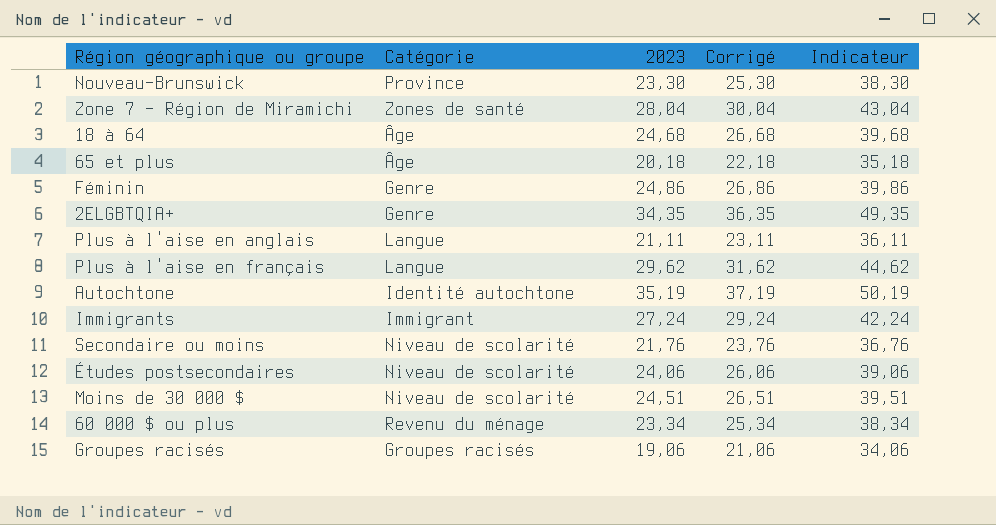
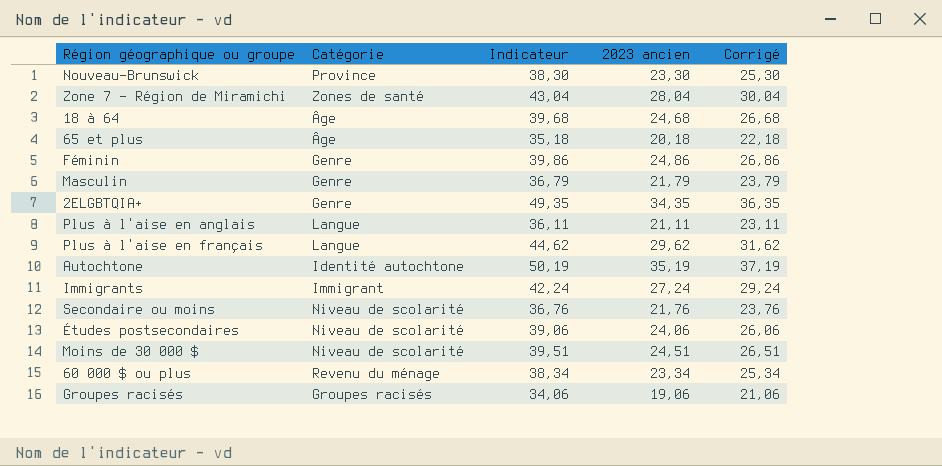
column Indicateur | position: 5 -> 3
column name: 2023 -> 2023 ancien
row Masculin: none -> Genre | 36,79 | 21,79 | 23,79

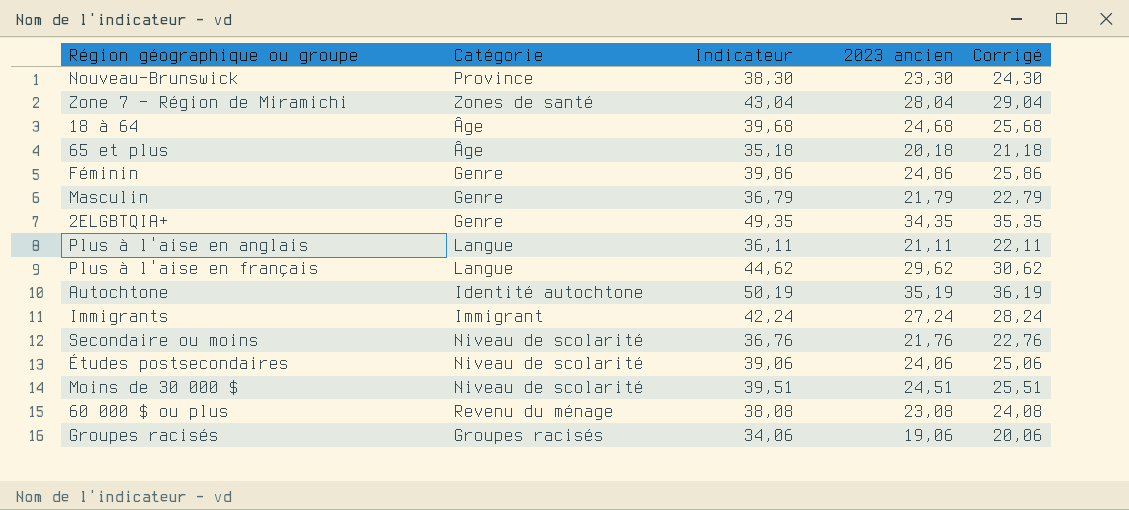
column Corrigé | formula: [2023 ancien] + 2 -> [2023 ancien] + 1
60 000 $ ou plus | Indicateur: 38,34 -> 38,08
60 000 $ ou plus | 2023 ancien: 23,34 -> 23,08

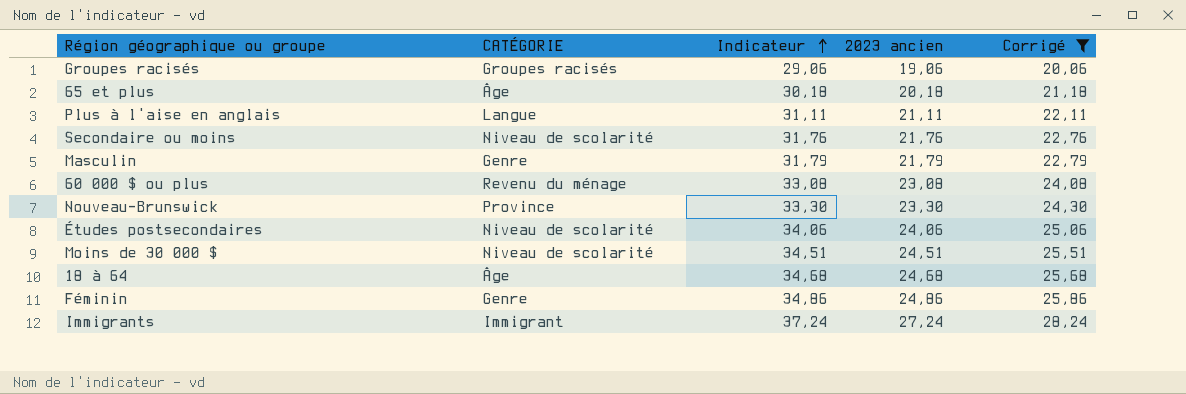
filter: none -> Corrigé <= 28,24
row order: none -> Indicateur ascending
column name: Catégorie -> CATÉGORIE
column Indicateur | formula: [2023 ancien] + 15 -> [2023 ancien] + 10

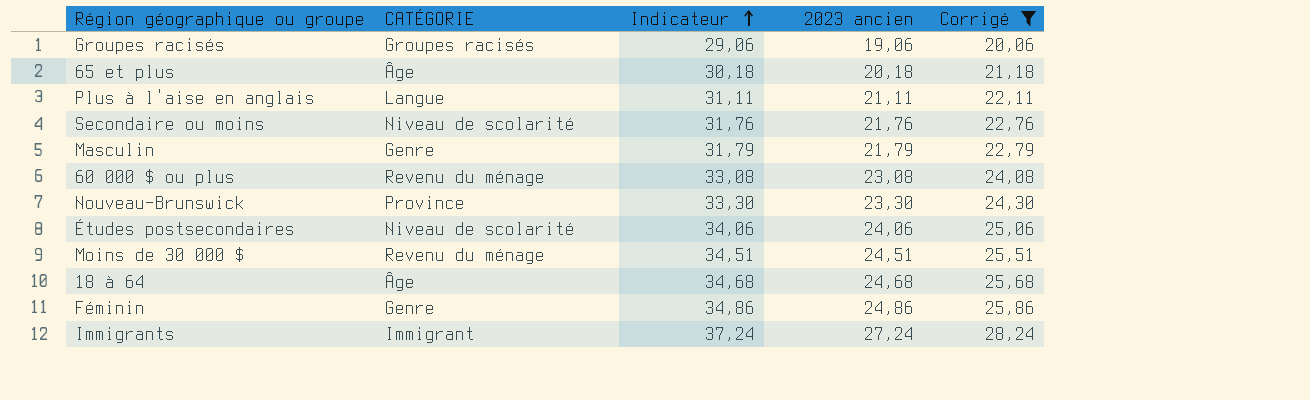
Moins de 30 000 $ | CATÉGORIE: Niveau de scolarité -> Revenu du ménage

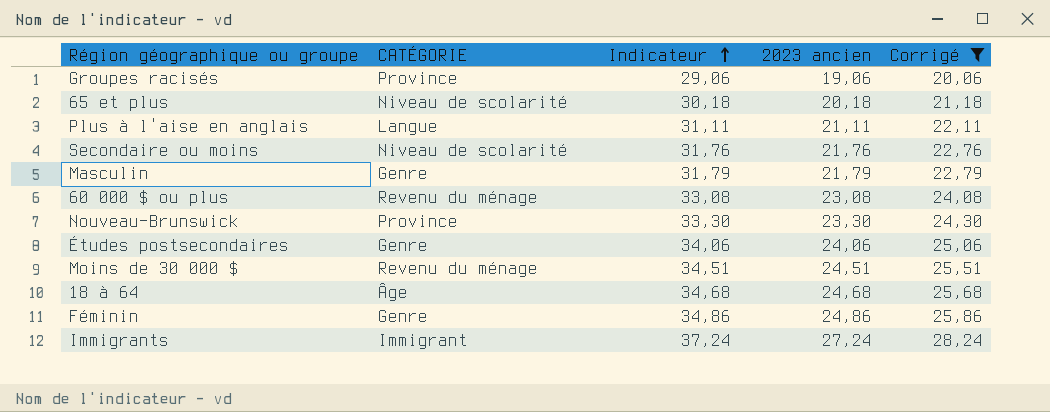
Groupes racisés | CATÉGORIE: Groupes racisés -> Province
65 et plus | CATÉGORIE: Âge -> Niveau de scolarité
Études postsecondaires | CATÉGORIE: Niveau de scolarité -> Genre

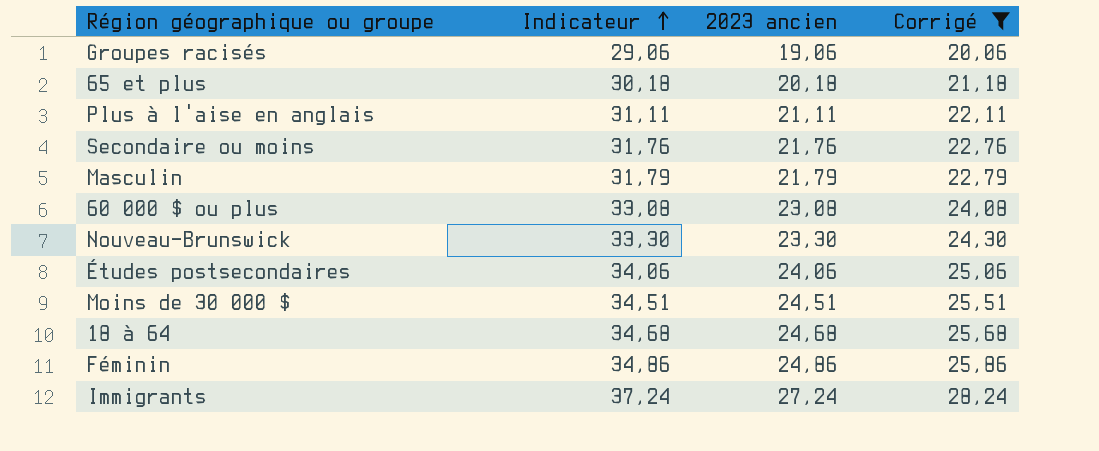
column CATÉGORIE | position: 2 -> none

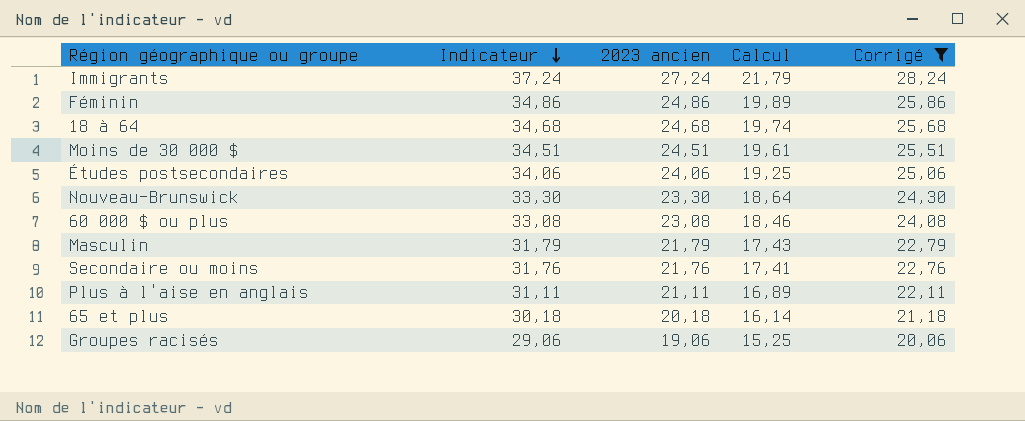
row order: Indicateur ascending -> Indicateur descending
column Calcul | formula: none -> [2023 ancien] * 0,8

